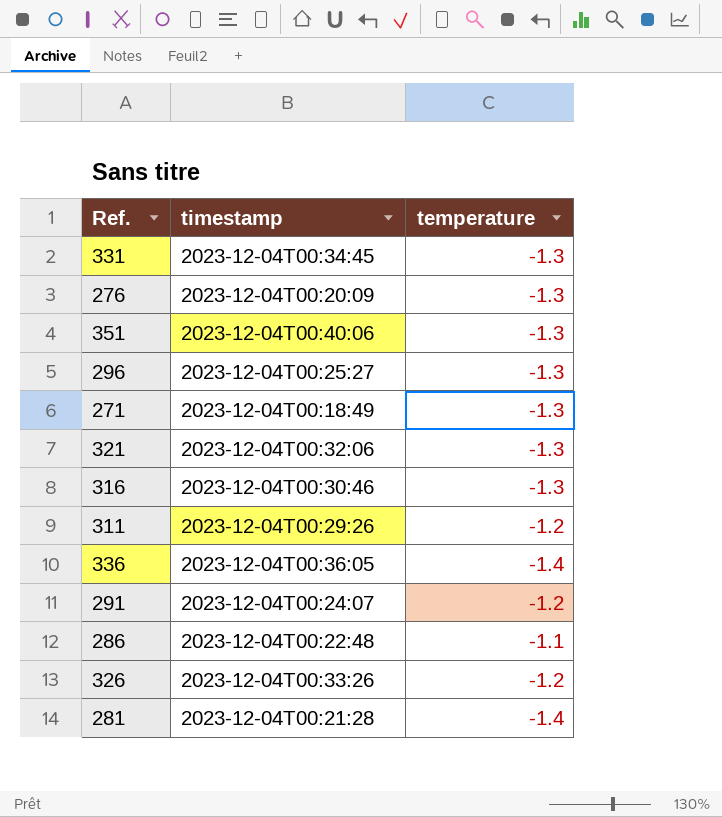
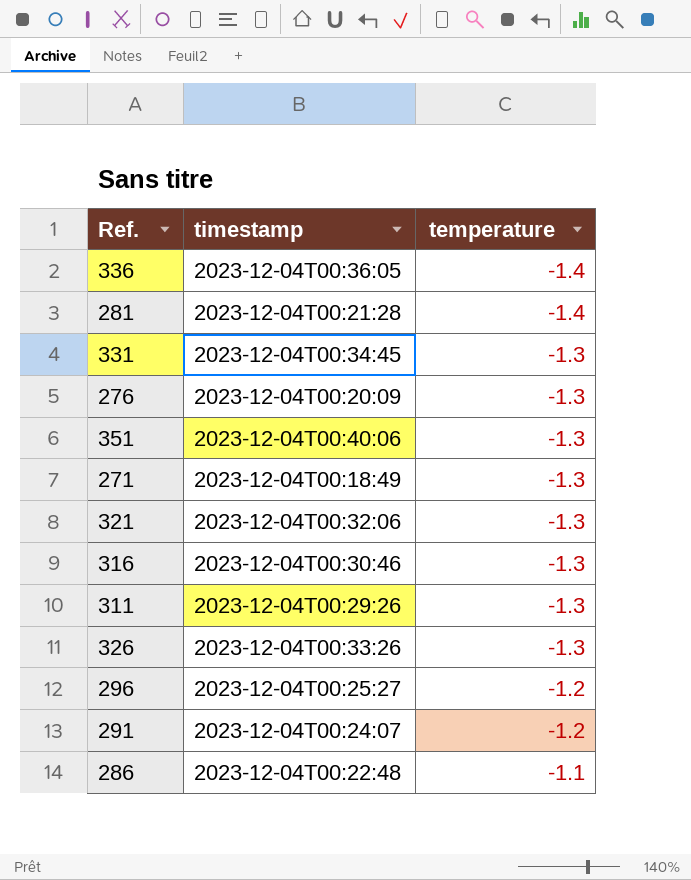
row order: none -> temperature ascending
311 | temperature: -1.2 -> -1.3
326 | temperature: -1.2 -> -1.3
296 | temperature: -1.3 -> -1.2

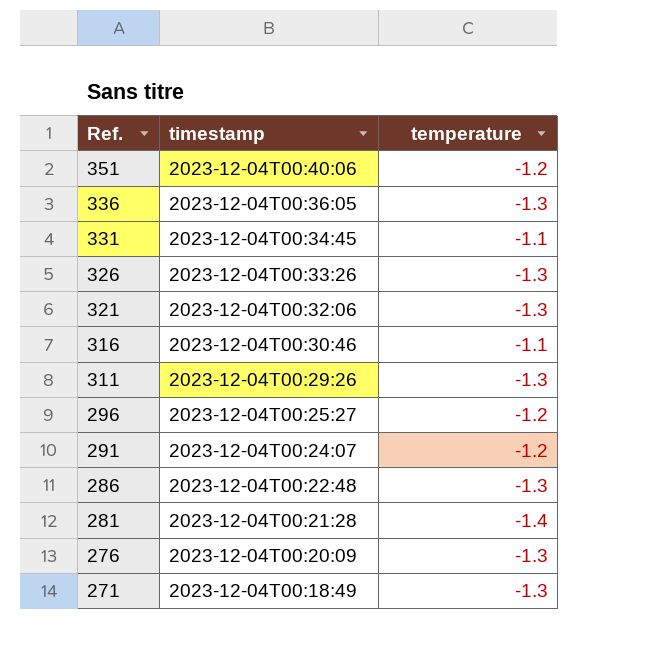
row order: temperature ascending -> Ref. descending
351 | temperature: -1.3 -> -1.2
336 | temperature: -1.4 -> -1.3
331 | temperature: -1.3 -> -1.1
316 | temperature: -1.3 -> -1.1
286 | temperature: -1.1 -> -1.3

